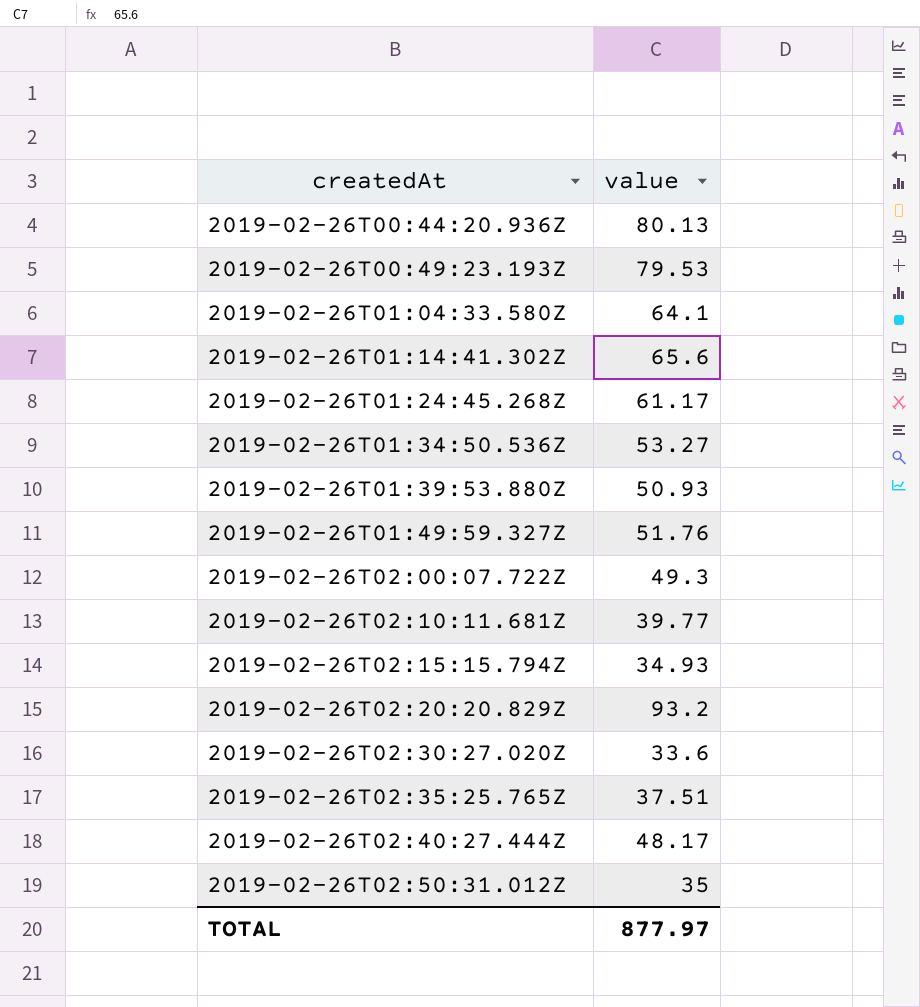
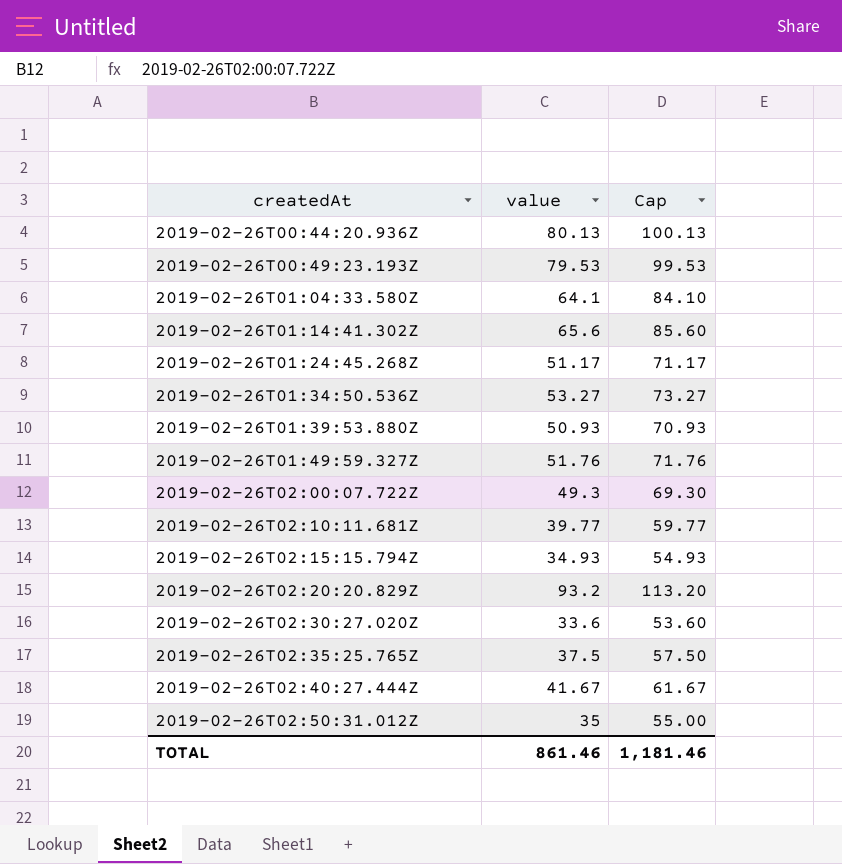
column Cap | formula: none -> [value] + 20
2019-02-26T01:24:45.268Z | value: 61.17 -> 51.17
2019-02-26T02:35:25.765Z | value: 37.51 -> 37.5
2019-02-26T02:40:27.444Z | value: 48.17 -> 41.67
TOTAL | value: 877.97 -> 861.46

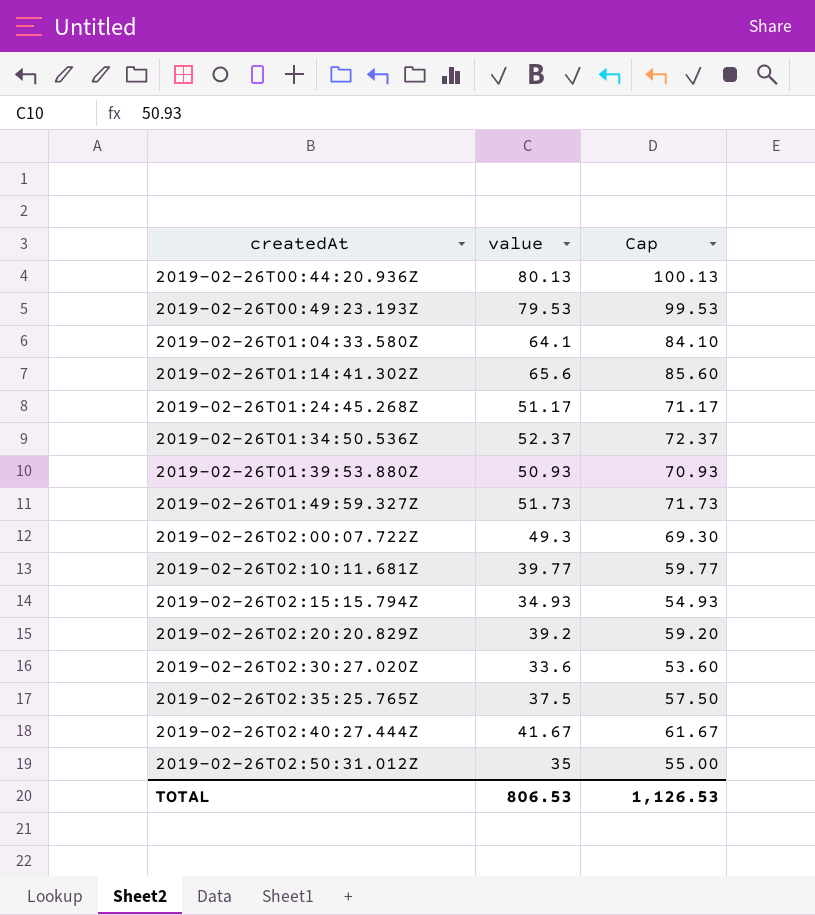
2019-02-26T01:34:50.536Z | value: 53.27 -> 52.37
2019-02-26T01:34:50.536Z | Cap: 73.27 -> 72.37
2019-02-26T01:49:59.327Z | value: 51.76 -> 51.73
2019-02-26T01:49:59.327Z | Cap: 71.76 -> 71.73
2019-02-26T02:20:20.829Z | value: 93.2 -> 39.2
2019-02-26T02:20:20.829Z | Cap: 113.20 -> 59.20
TOTAL | value: 861.46 -> 806.53
TOTAL | Cap: 1,181.46 -> 1,126.53

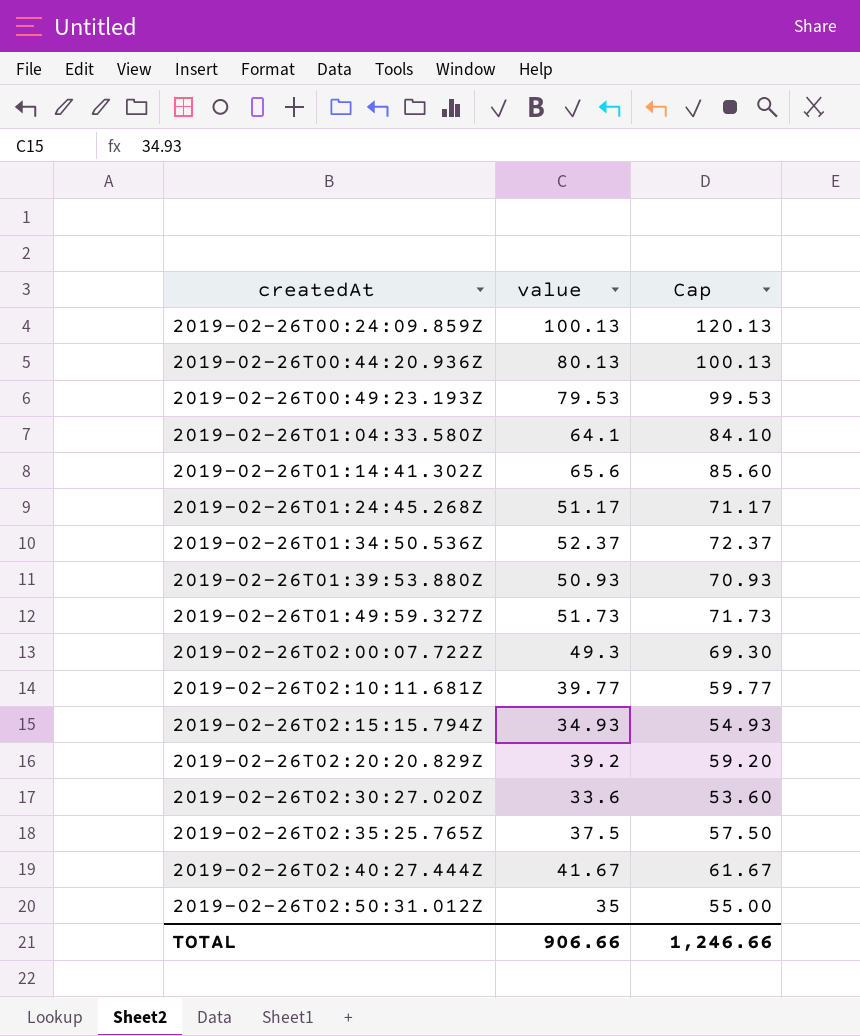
row 2019-02-26T00:24:09.859Z: none -> 100.13 | 120.13
TOTAL | value: 806.53 -> 906.66
TOTAL | Cap: 1,126.53 -> 1,246.66

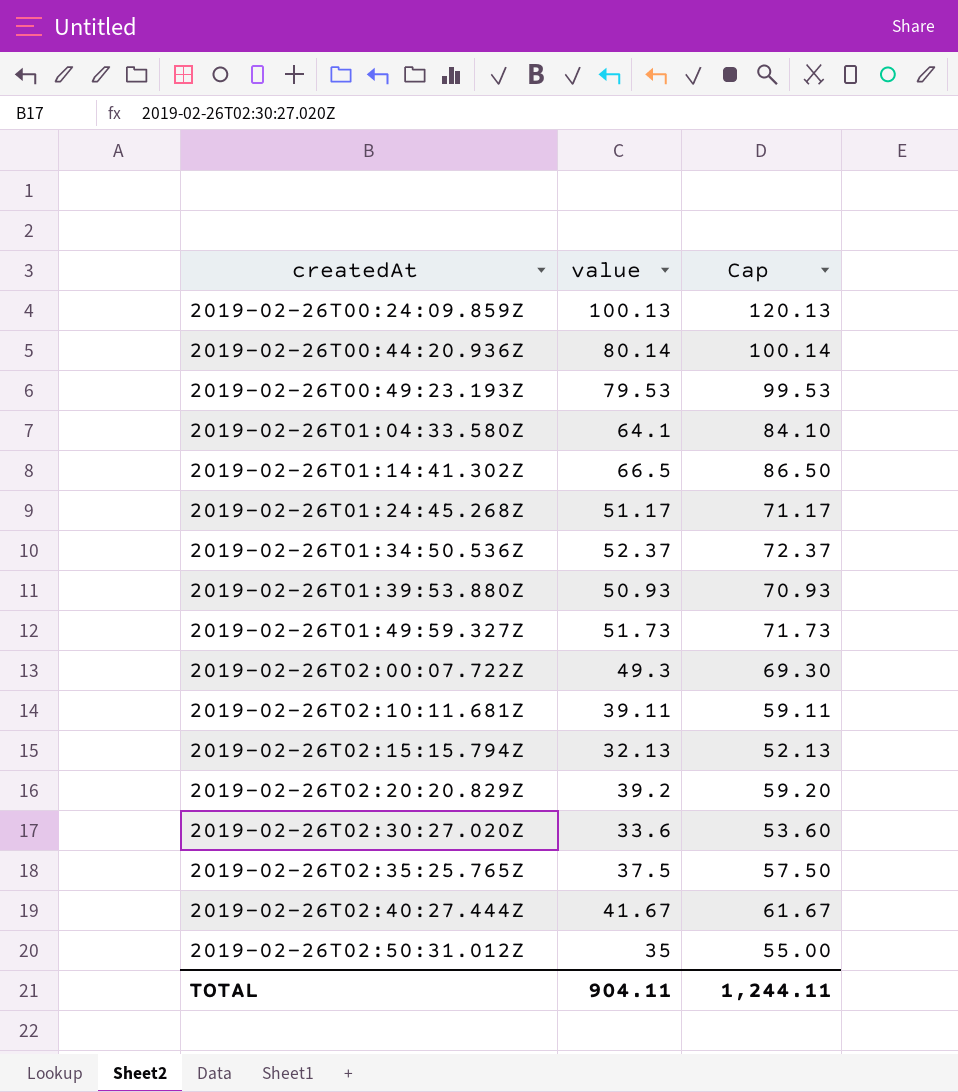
2019-02-26T00:44:20.936Z | value: 80.13 -> 80.14
2019-02-26T00:44:20.936Z | Cap: 100.13 -> 100.14
2019-02-26T01:14:41.302Z | value: 65.6 -> 66.5
2019-02-26T01:14:41.302Z | Cap: 85.60 -> 86.50
2019-02-26T02:10:11.681Z | value: 39.77 -> 39.11
2019-02-26T02:10:11.681Z | Cap: 59.77 -> 59.11
2019-02-26T02:15:15.794Z | value: 34.93 -> 32.13
2019-02-26T02:15:15.794Z | Cap: 54.93 -> 52.13
TOTAL | value: 906.66 -> 904.11
TOTAL | Cap: 1,246.66 -> 1,244.11

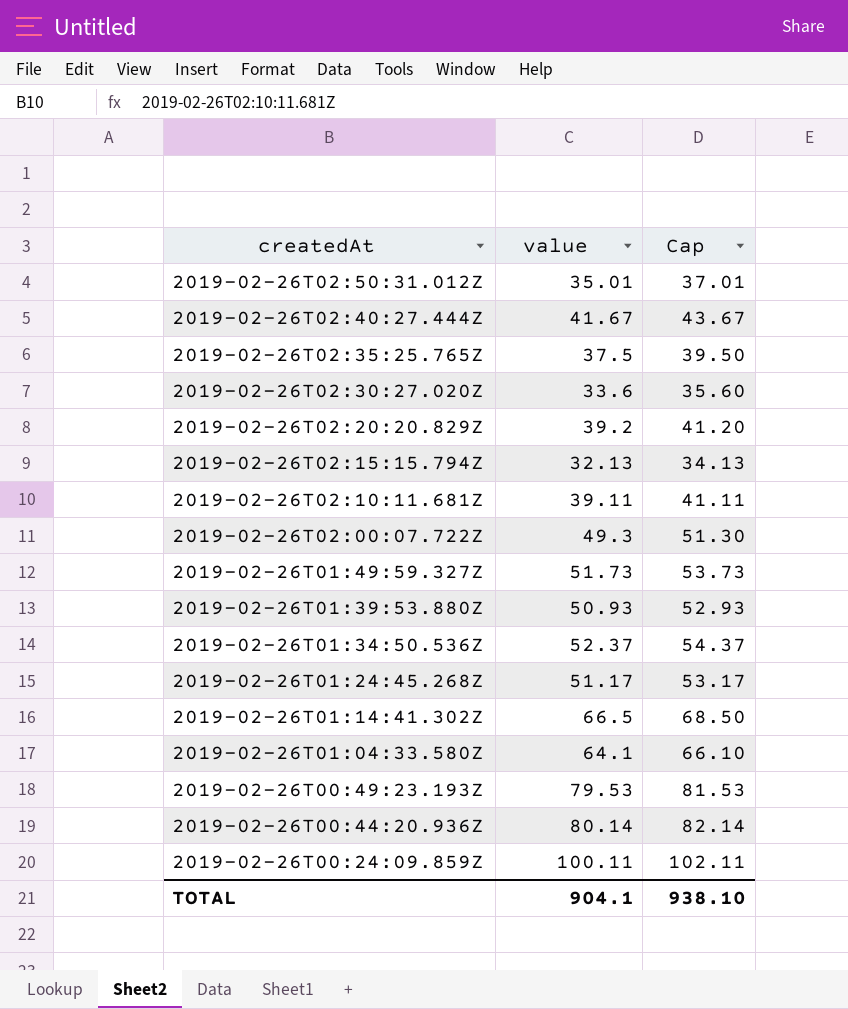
row order: createdAt ascending -> createdAt descending
column Cap | formula: [value] + 20 -> [value] + 2
2019-02-26T02:50:31.012Z | value: 35 -> 35.01
2019-02-26T00:24:09.859Z | value: 100.13 -> 100.11
TOTAL | value: 904.11 -> 904.1
TOTAL | Cap: 1,244.11 -> 938.10

